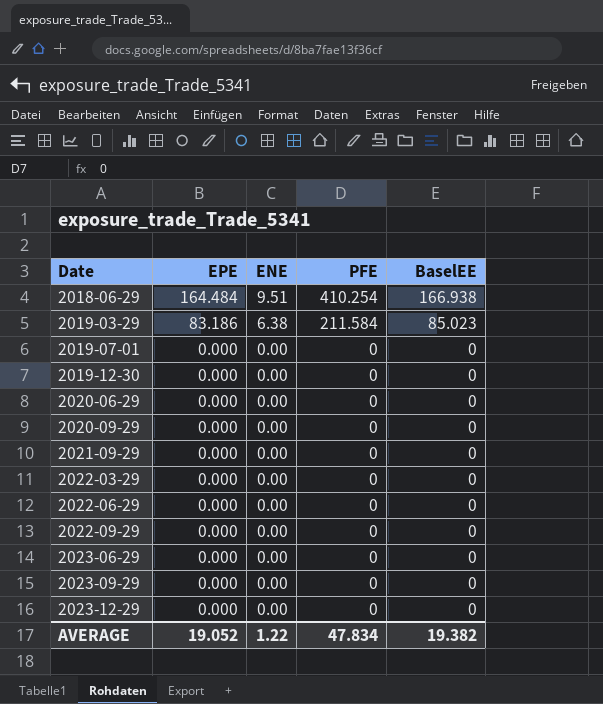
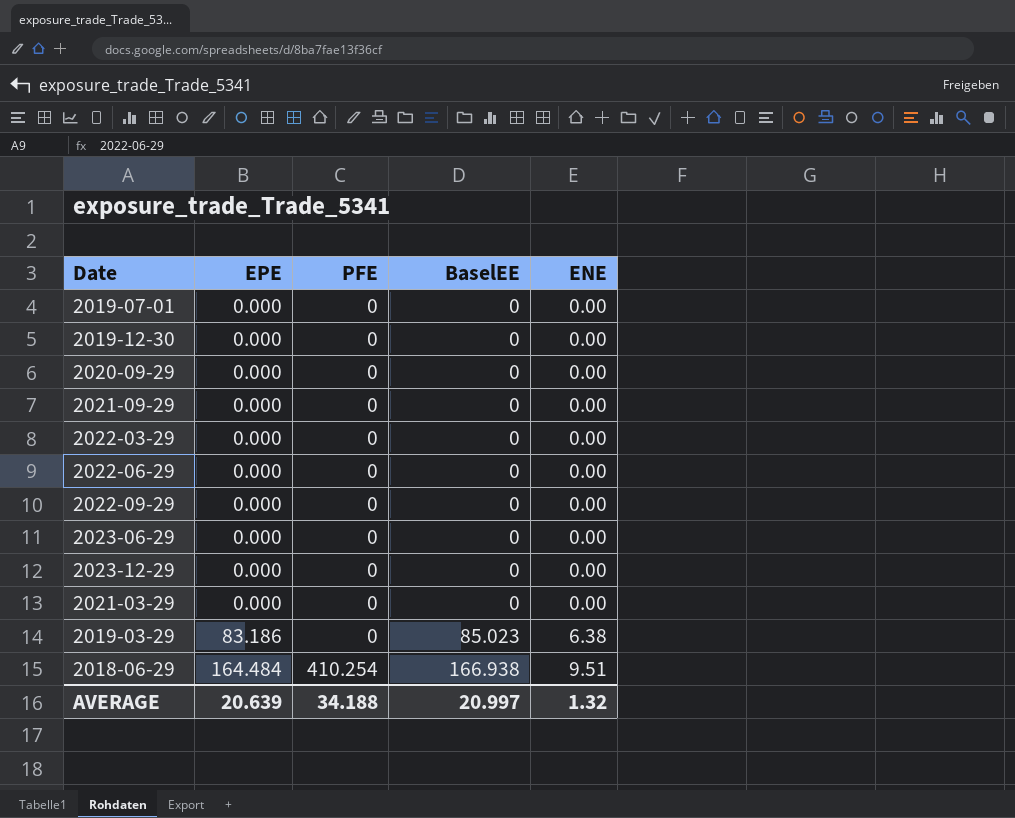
row order: Date ascending -> EPE ascending
column ENE | position: 3 -> 5
row 2020-06-29: 0.000 | 0.00 | 0 | 0 -> none
row 2023-09-29: 0.000 | 0.00 | 0 | 0 -> none
row 2021-03-29: none -> 0.000 | 0 | 0 | 0.00
2019-03-29 | PFE: 211.584 -> 0
AVERAGE | EPE: 19.052 -> 20.639
AVERAGE | PFE: 47.834 -> 34.188
AVERAGE | BaselEE: 19.382 -> 20.997
AVERAGE | ENE: 1.22 -> 1.32

